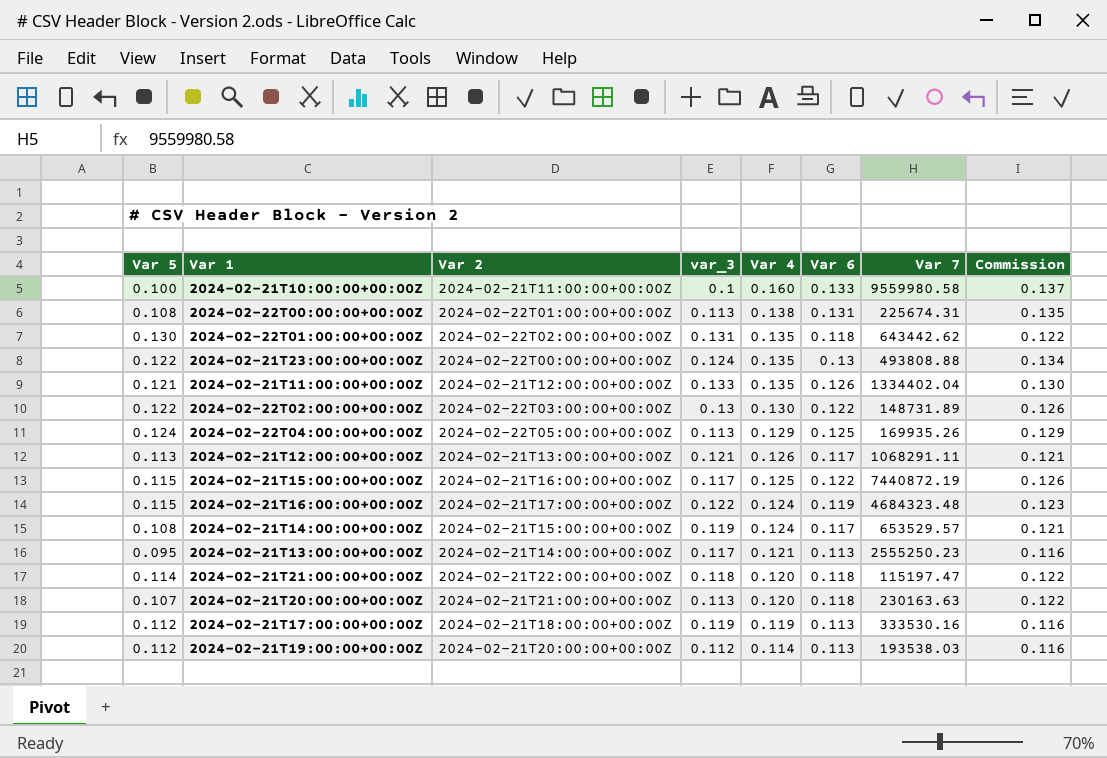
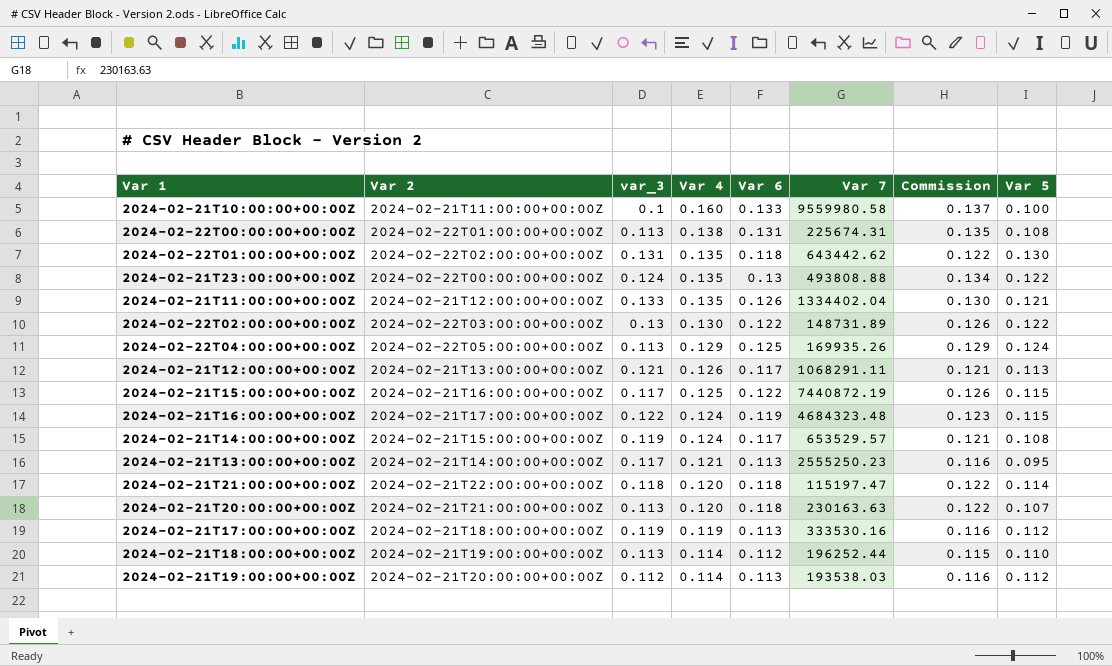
column Var 5 | position: 1 -> 8
row 2024-02-21T18:00:00+00:00Z: none -> 2024-02-21T19:00:00+00:00Z | 0.113 | 0.114 | 0.112 | 196252.44 | 0.115 | 0.110

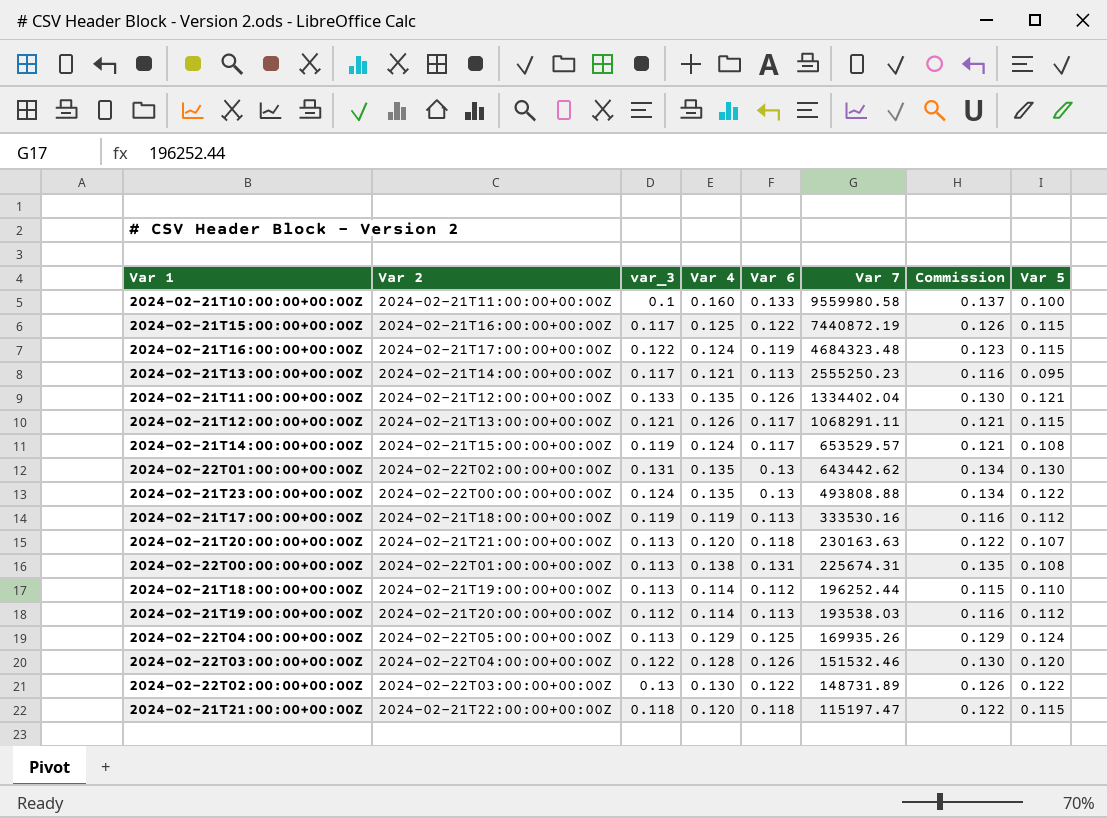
row order: Var 4 descending -> Var 7 descending
2024-02-21T12:00:00+00:00Z | Var 5: 0.113 -> 0.115
2024-02-22T01:00:00+00:00Z | Var 6: 0.118 -> 0.13
2024-02-22T01:00:00+00:00Z | Commission: 0.122 -> 0.134
row 2024-02-22T03:00:00+00:00Z: none -> 2024-02-22T04:00:00+00:00Z | 0.122 | 0.128 | 0.126 | 151532.46 | 0.130 | 0.120
2024-02-21T21:00:00+00:00Z | Var 5: 0.114 -> 0.115

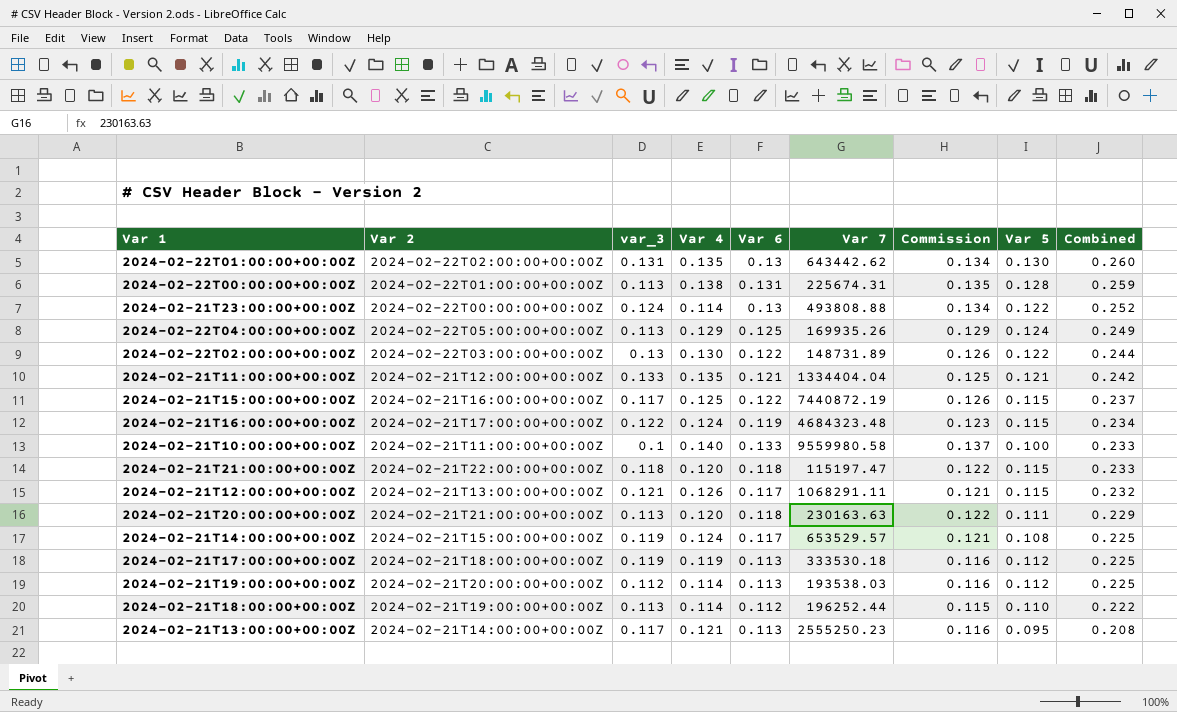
row order: Var 7 descending -> Combined descending
column Combined | formula: none -> [Var 6] + [Var 5]
row 2024-02-22T03:00:00+00:00Z: 2024-02-22T04:00:00+00:00Z | 0.122 | 0.128 | 0.126 | 151532.46 | 0.130 | 0.120 -> none
2024-02-22T00:00:00+00:00Z | Var 5: 0.108 -> 0.128
2024-02-21T23:00:00+00:00Z | Var 4: 0.135 -> 0.114
2024-02-21T11:00:00+00:00Z | Var 6: 0.126 -> 0.121
2024-02-21T11:00:00+00:00Z | Var 7: 1334402.04 -> 1334404.04
2024-02-21T11:00:00+00:00Z | Commission: 0.130 -> 0.125
2024-02-21T10:00:00+00:00Z | Var 4: 0.160 -> 0.140
2024-02-21T20:00:00+00:00Z | Var 5: 0.107 -> 0.111
2024-02-21T17:00:00+00:00Z | Var 7: 333530.16 -> 333530.18

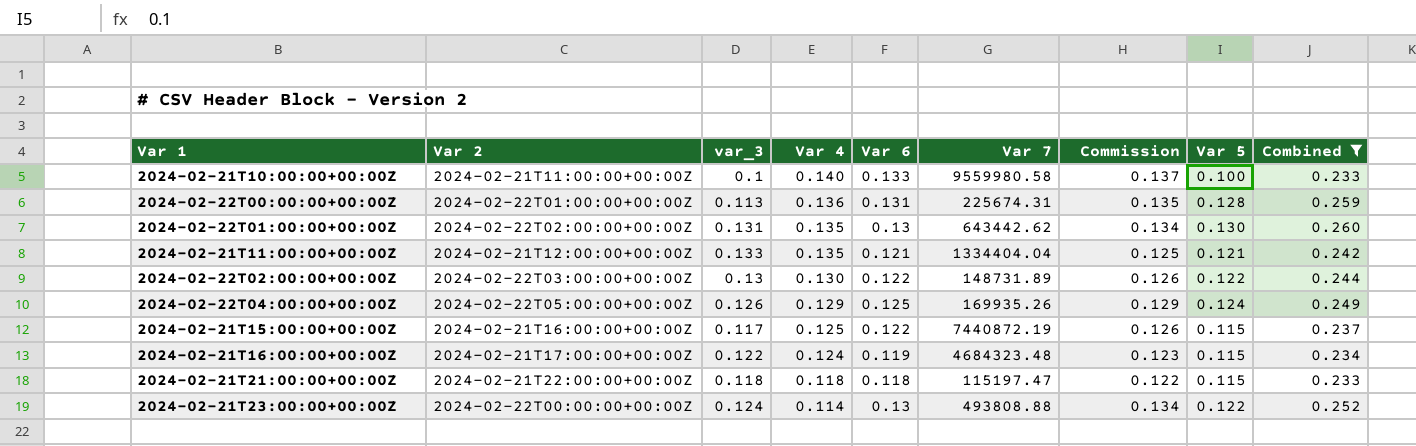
filter: none -> Combined >= 0.233
row order: Combined descending -> Var 4 descending
2024-02-22T00:00:00+00:00Z | Var 4: 0.138 -> 0.136
2024-02-22T04:00:00+00:00Z | var_3: 0.113 -> 0.126
2024-02-21T21:00:00+00:00Z | Var 4: 0.120 -> 0.118

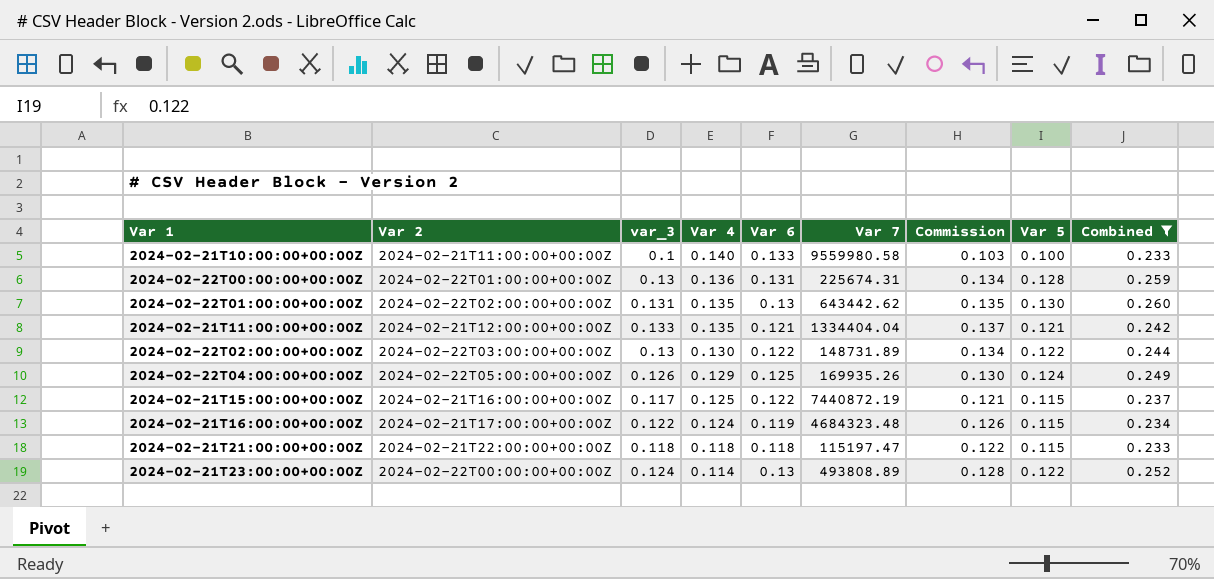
column Commission | formula: [Var 6] * 1.03 -> [var_3] * 1.03
2024-02-22T00:00:00+00:00Z | var_3: 0.113 -> 0.13
2024-02-21T23:00:00+00:00Z | Var 7: 493808.88 -> 493808.89

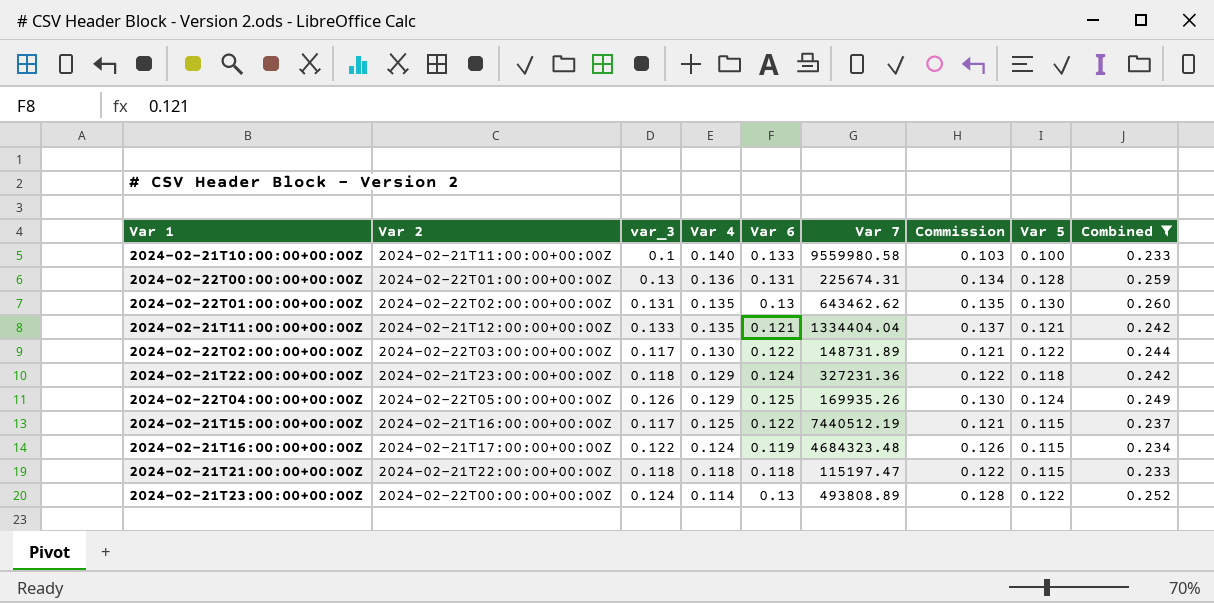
2024-02-22T01:00:00+00:00Z | Var 7: 643442.62 -> 643462.62
2024-02-22T02:00:00+00:00Z | var_3: 0.13 -> 0.117
2024-02-22T02:00:00+00:00Z | Commission: 0.134 -> 0.121
row 2024-02-21T22:00:00+00:00Z: none -> 2024-02-21T23:00:00+00:00Z | 0.118 | 0.129 | 0.124 | 327231.36 | 0.122 | 0.118 | 0.242
2024-02-21T15:00:00+00:00Z | Var 7: 7440872.19 -> 7440512.19

